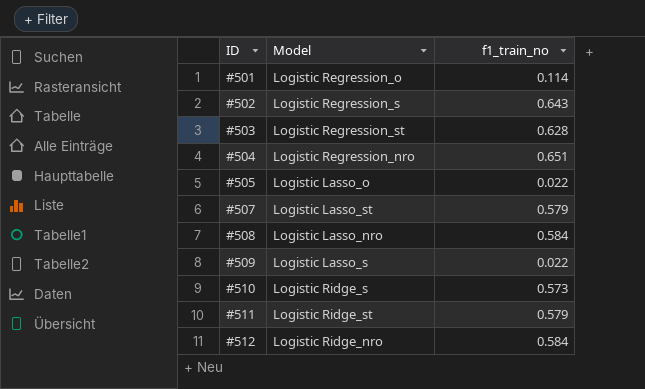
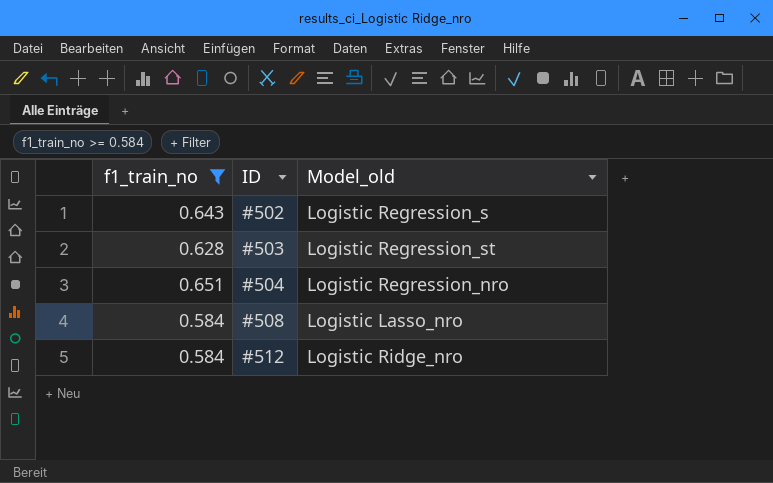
filter: none -> f1_train_no >= 0.584
column f1_train_no | position: 3 -> 1
column name: Model -> Model_old

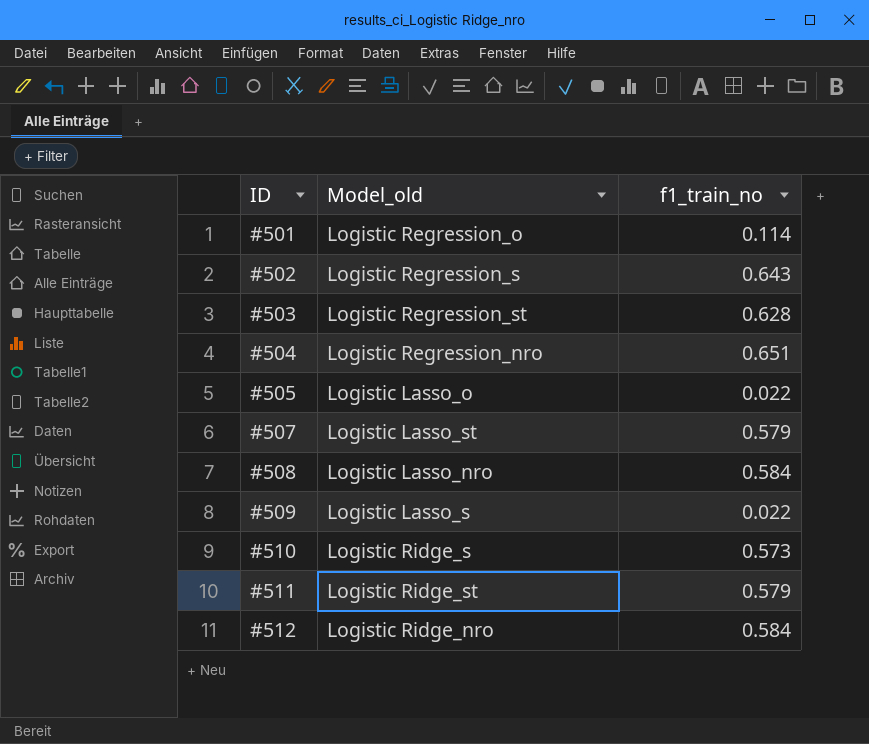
filter: f1_train_no >= 0.584 -> none
column f1_train_no | position: 1 -> 3

